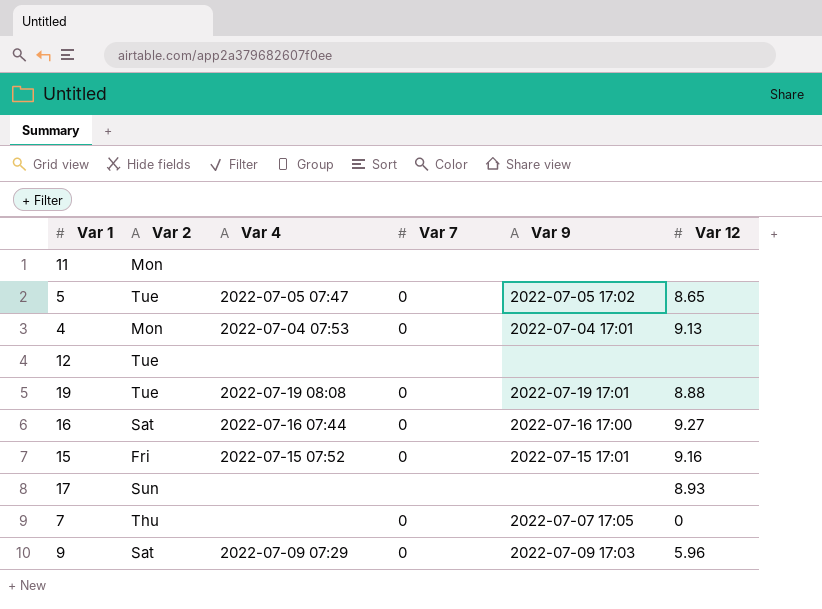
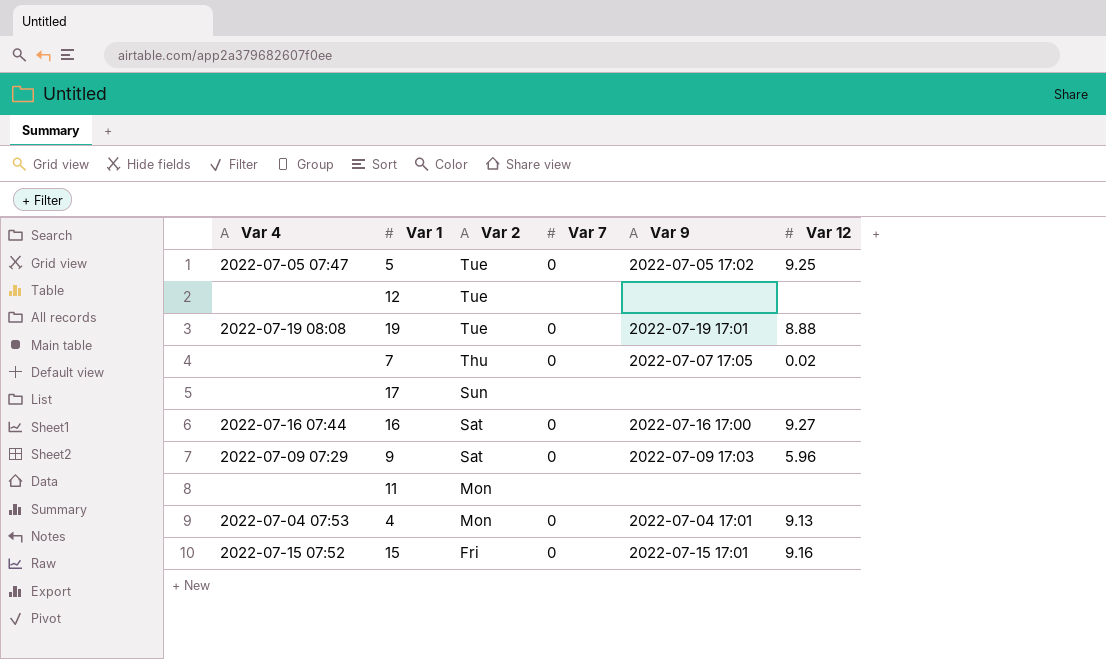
row order: none -> Var 2 descending
column Var 4 | position: 3 -> 1
5 | Var 12: 8.65 -> 9.25
7 | Var 12: 0 -> 0.02
17 | Var 12: 8.93 -> none

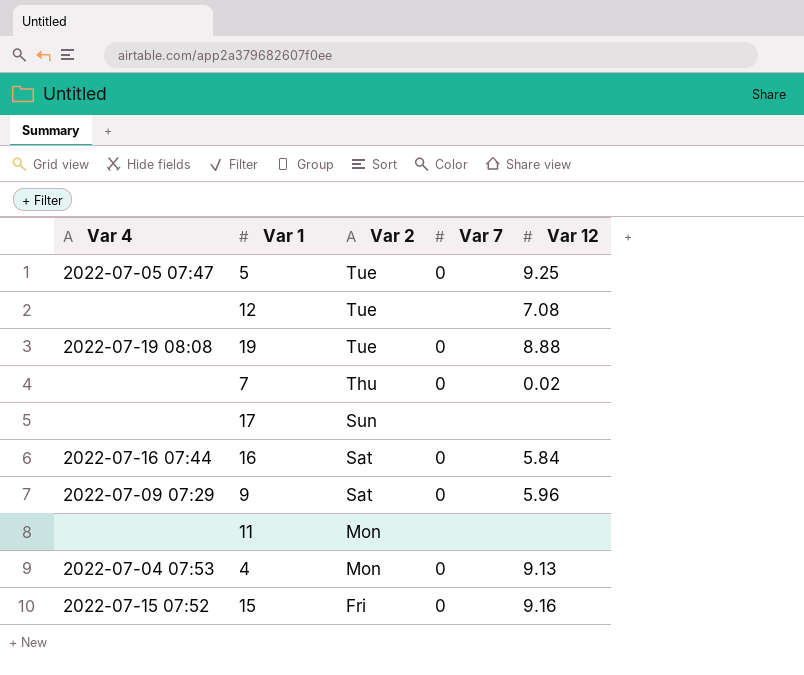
column Var 9 | position: 5 -> none
12 | Var 12: none -> 7.08
16 | Var 12: 9.27 -> 5.84

